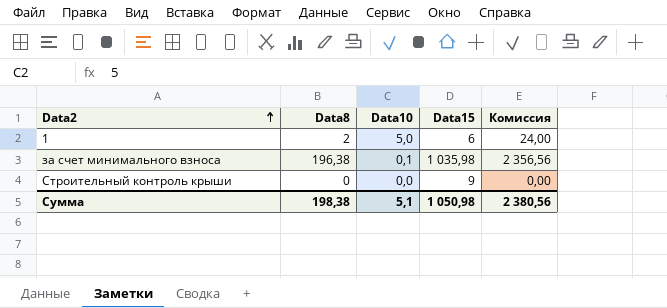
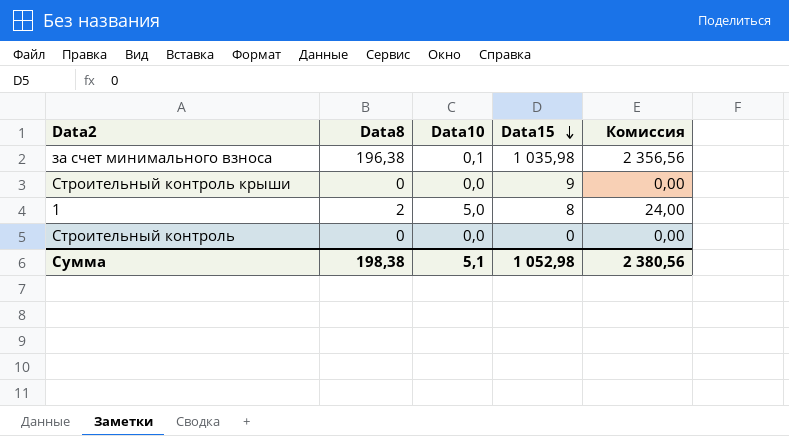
row order: Data2 ascending -> Data15 descending
1 | Data15: 6 -> 8
row Строительный контроль: none -> 0 | 0,0 | 0 | 0,00
Сумма | Data15: 1 050,98 -> 1 052,98

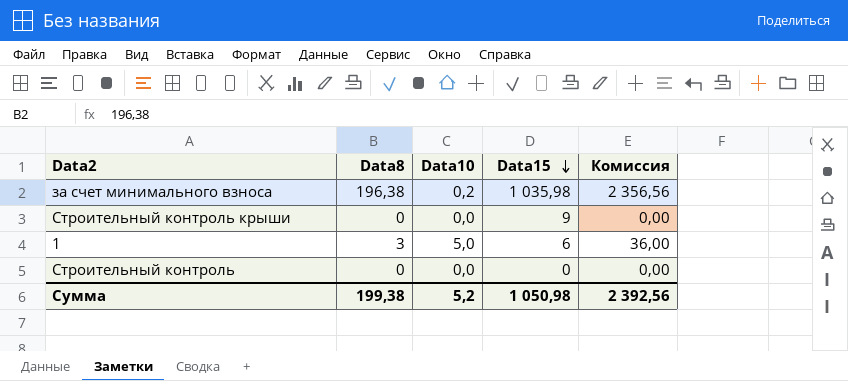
за счет минимального взноса | Data10: 0,1 -> 0,2
1 | Data8: 2 -> 3
1 | Data15: 8 -> 6
1 | Комиссия: 24,00 -> 36,00
Сумма | Data8: 198,38 -> 199,38
Сумма | Data10: 5,1 -> 5,2
Сумма | Data15: 1 052,98 -> 1 050,98
Сумма | Комиссия: 2 380,56 -> 2 392,56

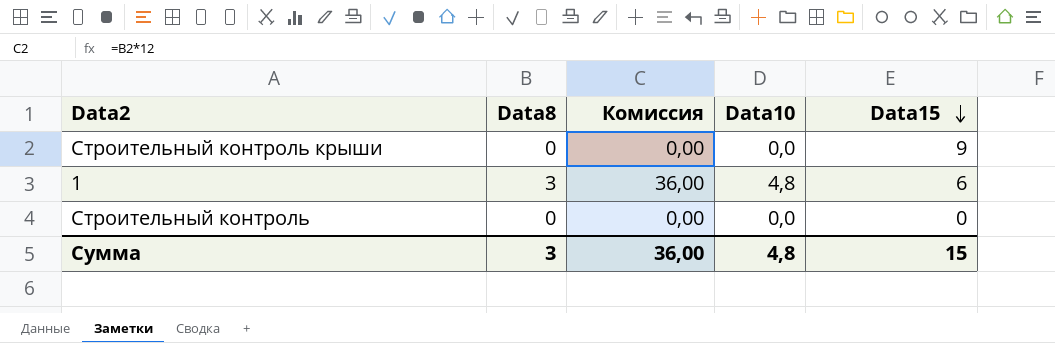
column Комиссия | position: 5 -> 3
row за счет минимального взноса: 196,38 | 0,2 | 1 035,98 | 2 356,56 -> none
1 | Data10: 5,0 -> 4,8
Сумма | Data8: 199,38 -> 3
Сумма | Комиссия: 2 392,56 -> 36,00
Сумма | Data10: 5,2 -> 4,8
Сумма | Data15: 1 050,98 -> 15

